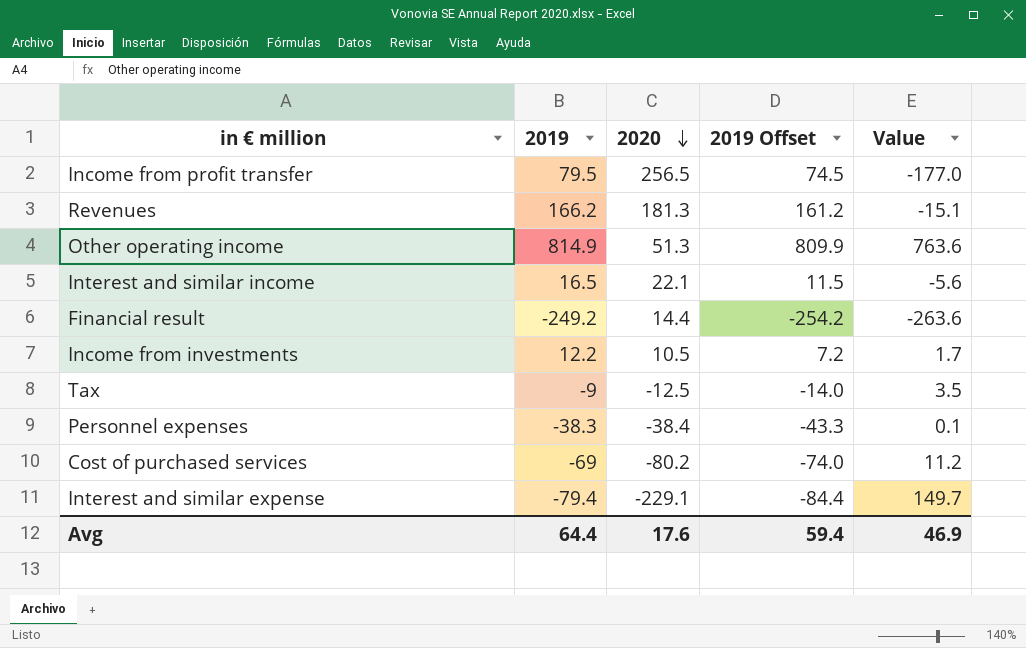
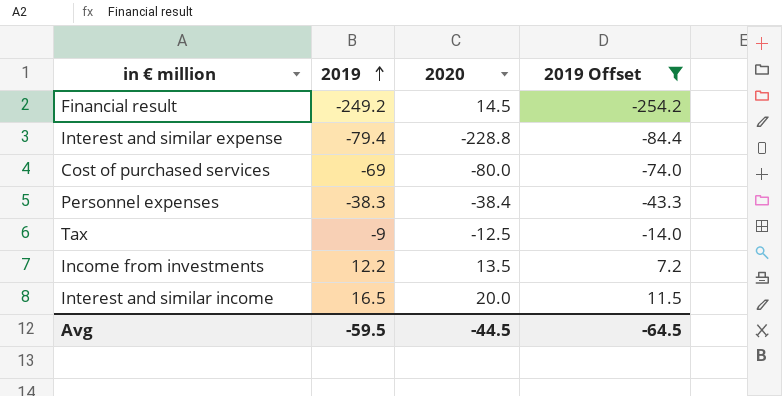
filter: none -> 2019 Offset <= 11.5
row order: 2020 descending -> 2019 ascending
column Value | formula: [2019] - [2020] -> none
Financial result | 2020: 14.4 -> 14.5
Interest and similar expense | 2020: -229.1 -> -228.8
Cost of purchased services | 2020: -80.2 -> -80.0
Income from investments | 2020: 10.5 -> 13.5
Interest and similar income | 2020: 22.1 -> 20.0
Avg | 2019: 64.4 -> -59.5
Avg | 2020: 17.6 -> -44.5
Avg | 2019 Offset: 59.4 -> -64.5

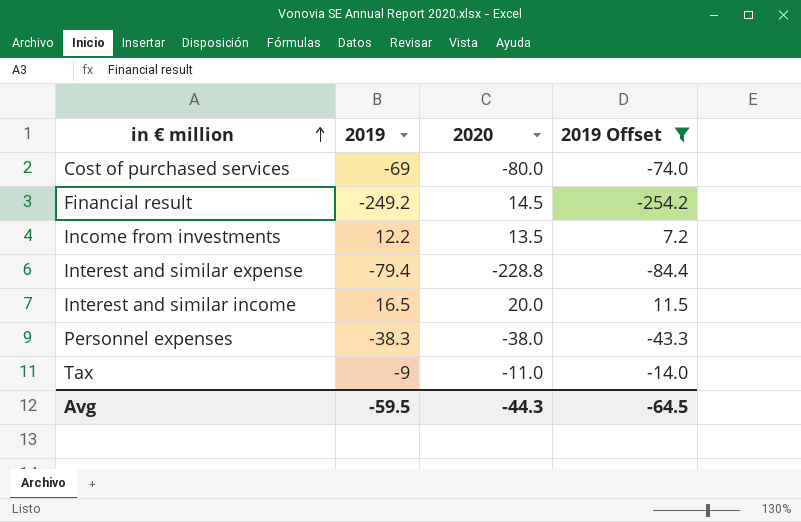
row order: 2019 ascending -> in € million ascending
Personnel expenses | 2020: -38.4 -> -38.0
Tax | 2020: -12.5 -> -11.0
Avg | 2020: -44.5 -> -44.3

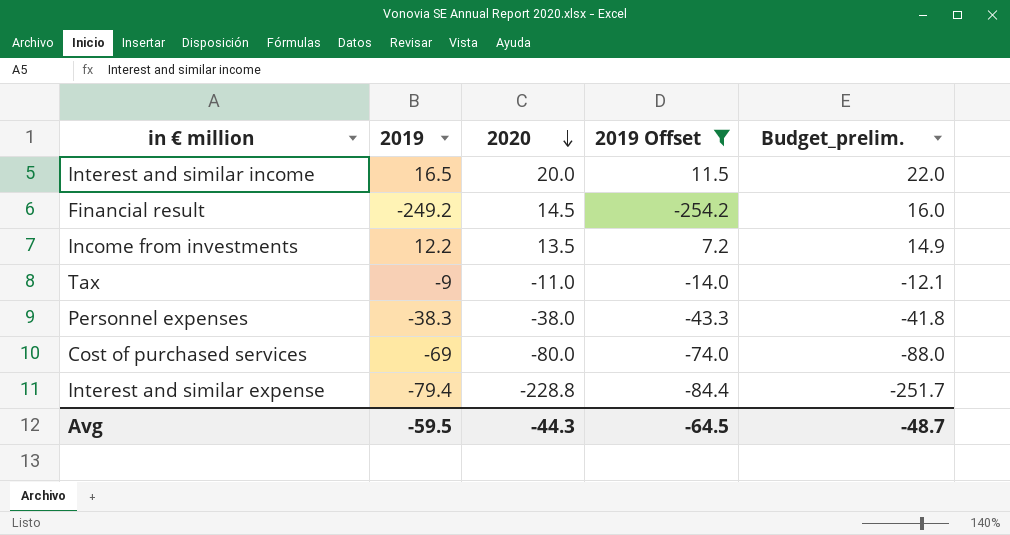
row order: in € million ascending -> 2020 descending
column Budget_prelim. | formula: none -> [2020] * 1.1

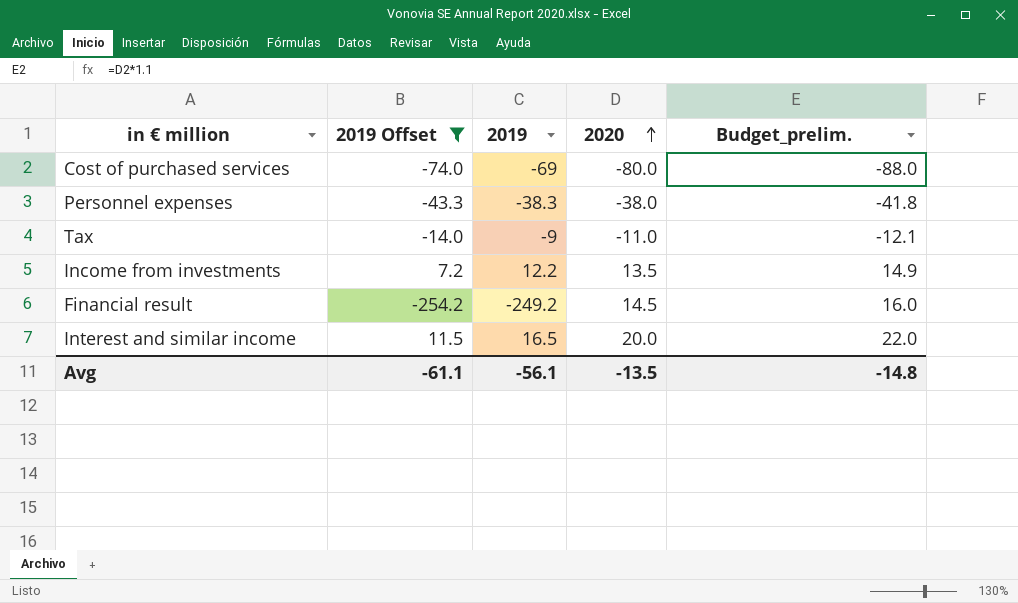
row order: 2020 descending -> 2020 ascending
column 2019 Offset | position: 4 -> 2
row Interest and similar expense: -79.4 | -228.8 | -84.4 | -251.7 -> none
Avg | 2019 Offset: -64.5 -> -61.1
Avg | 2019: -59.5 -> -56.1
Avg | 2020: -44.3 -> -13.5
Avg | Budget_prelim.: -48.7 -> -14.8

